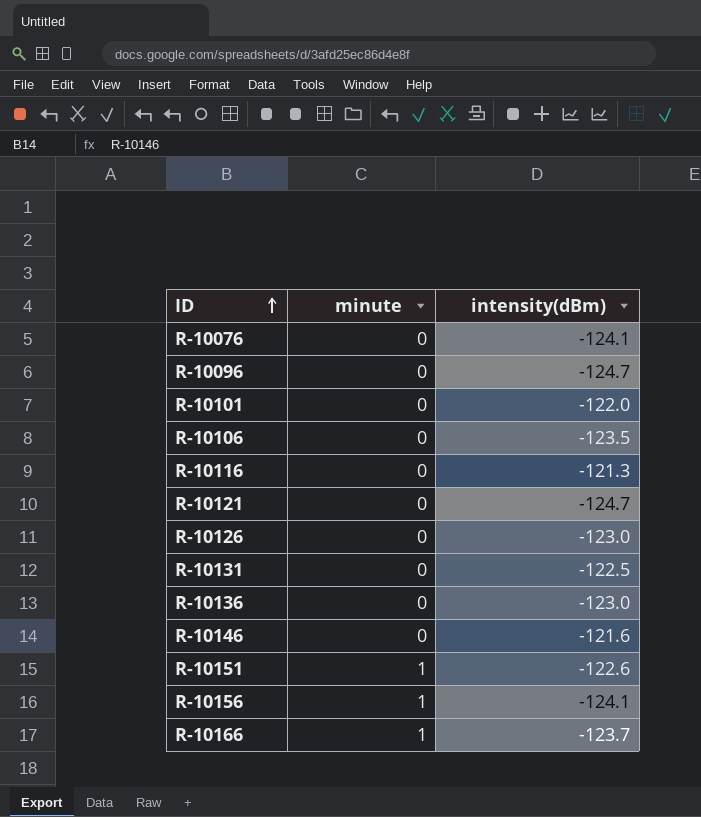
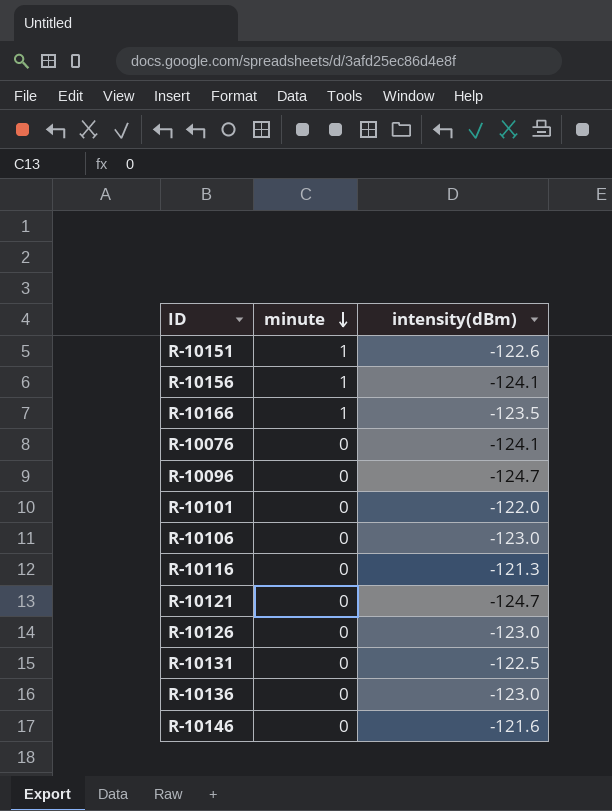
row order: ID ascending -> minute descending
R-10166 | intensity(dBm): -123.7 -> -123.5
R-10106 | intensity(dBm): -123.5 -> -123.0

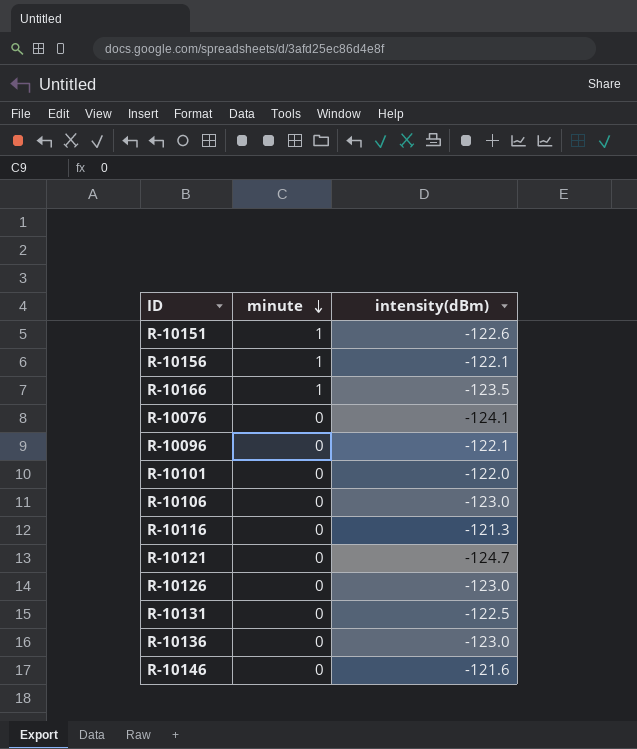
R-10156 | intensity(dBm): -124.1 -> -122.1
R-10096 | intensity(dBm): -124.7 -> -122.1

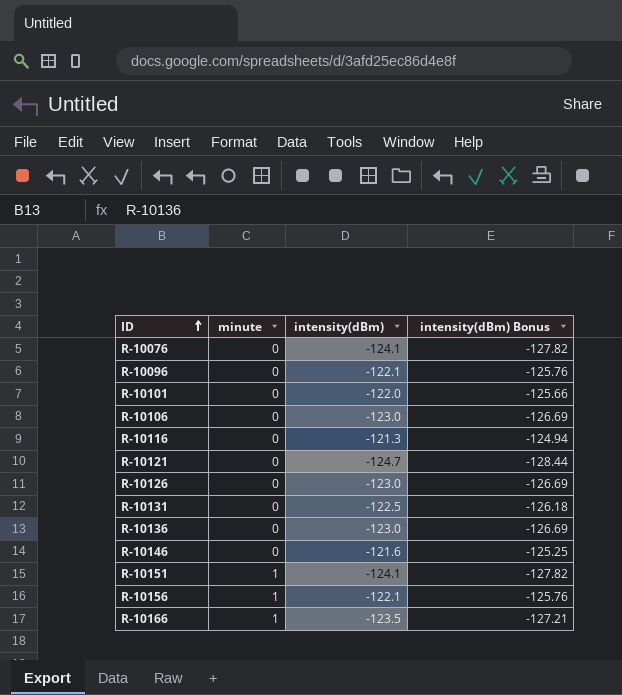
row order: minute descending -> ID ascending
column intensity(dBm) Bonus | formula: none -> [intensity(dBm)] * 1.03
R-10151 | intensity(dBm): -122.6 -> -124.1

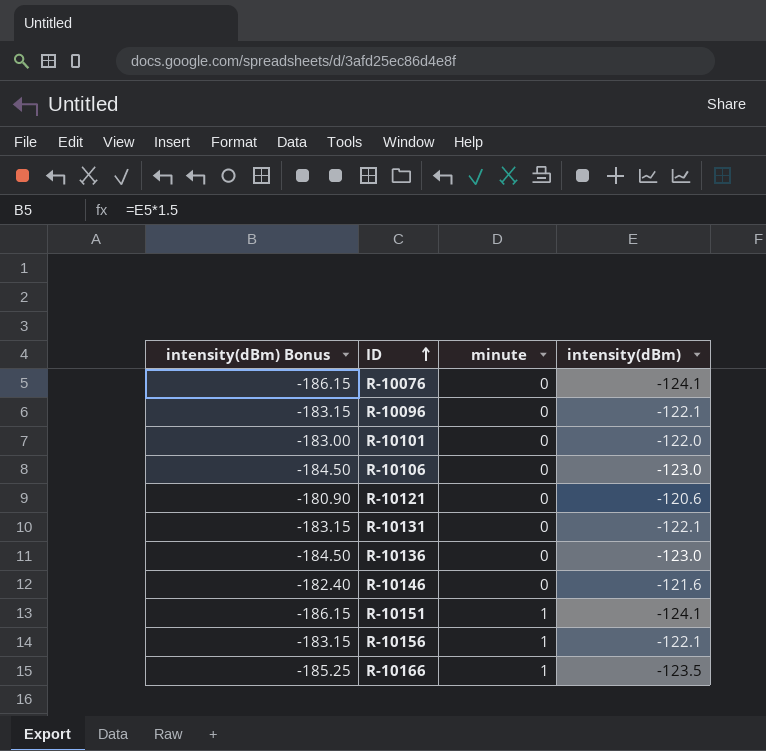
column intensity(dBm) Bonus | formula: [intensity(dBm)] * 1.03 -> [intensity(dBm)] * 1.5
column intensity(dBm) Bonus | position: 4 -> 1
row R-10116: 0 | -121.3 | -124.94 -> none
row R-10126: 0 | -123.0 | -126.69 -> none
R-10121 | intensity(dBm): -124.7 -> -120.6
R-10131 | intensity(dBm): -122.5 -> -122.1

